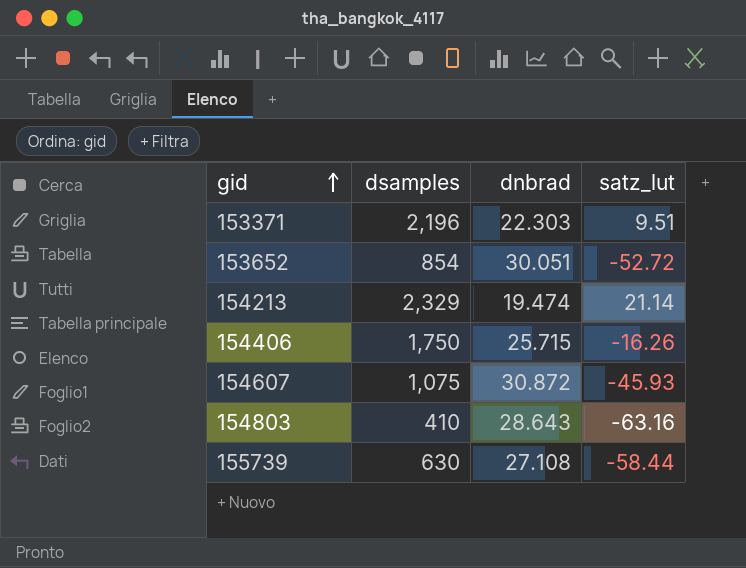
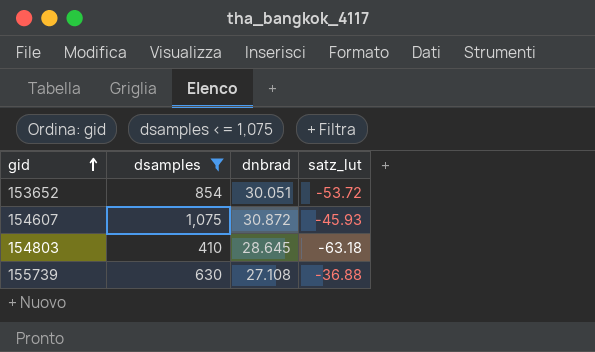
filter: none -> dsamples <= 1,075
153652 | satz_lut: -52.72 -> -53.72
154803 | dnbrad: 28.643 -> 28.645
154803 | satz_lut: -63.16 -> -63.18
155739 | satz_lut: -58.44 -> -36.88

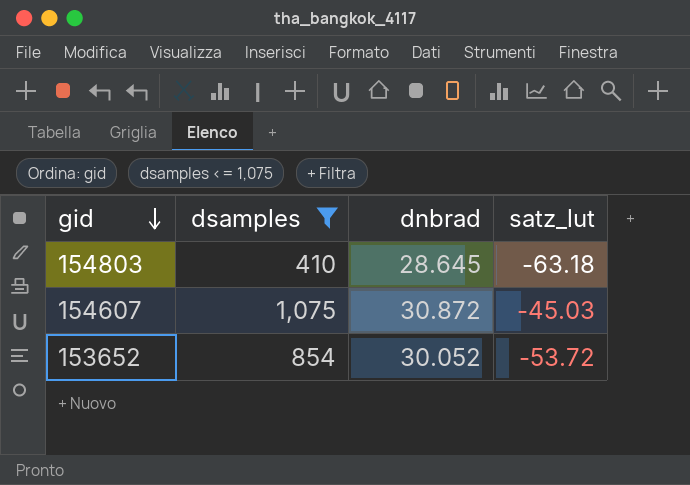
row order: gid ascending -> gid descending
row 155739: 630 | 27.108 | -36.88 -> none
154607 | satz_lut: -45.93 -> -45.03
153652 | dnbrad: 30.051 -> 30.052

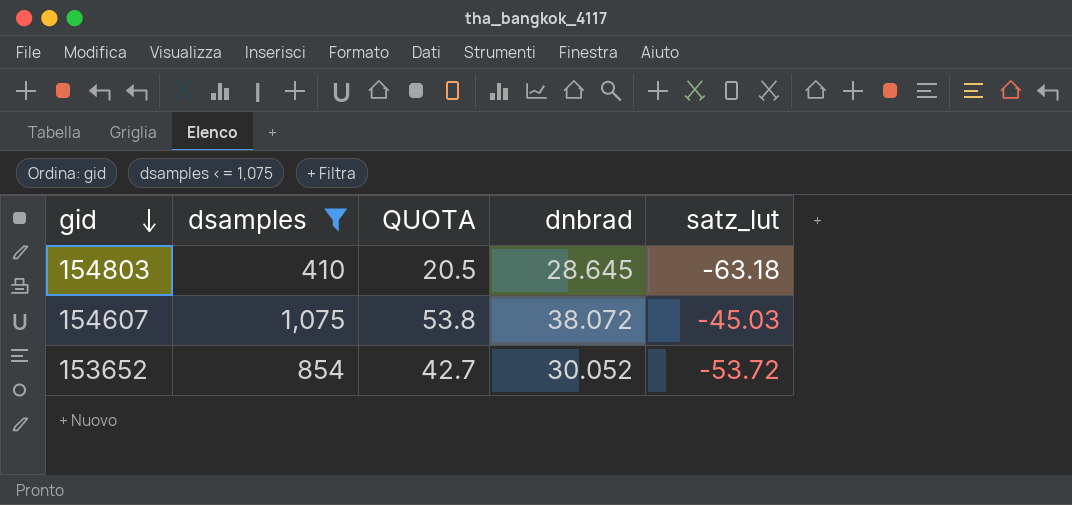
column QUOTA | formula: none -> [dsamples] * 0.05
154607 | dnbrad: 30.872 -> 38.072

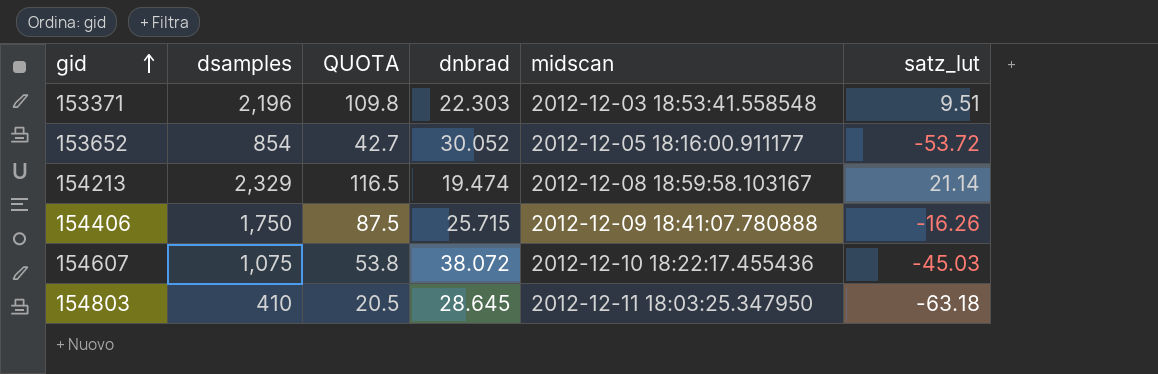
filter: dsamples <= 1,075 -> none
row order: gid descending -> gid ascending
column midscan | position: none -> 5

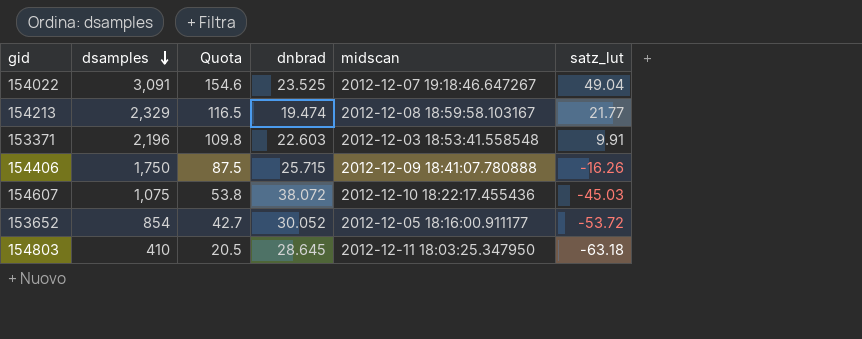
row order: gid ascending -> dsamples descending
column name: QUOTA -> Quota
row 154022: none -> 3,091 | 154.6 | 23.525 | 2012-12-07 19:18:46.647267 | 49.04
154213 | satz_lut: 21.14 -> 21.77
153371 | dnbrad: 22.303 -> 22.603
153371 | satz_lut: 9.51 -> 9.91

